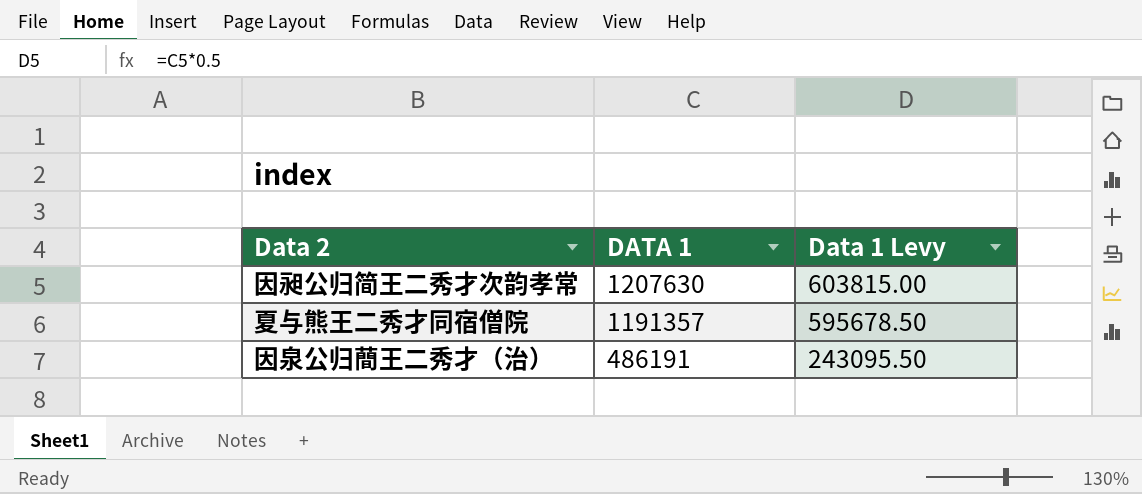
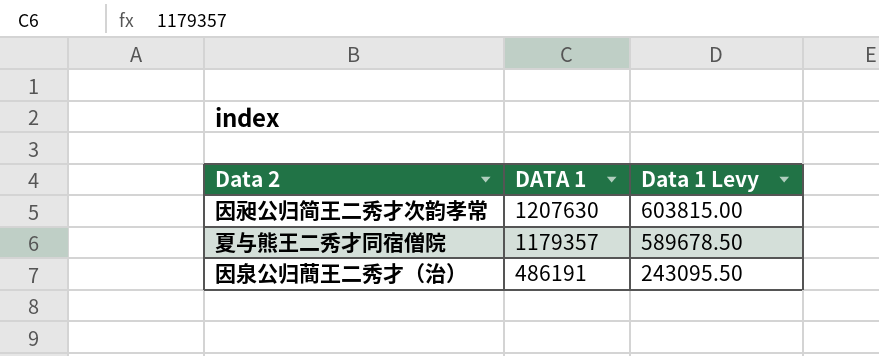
夏与熊王二秀才同宿僧院 | DATA 1: 1191357 -> 1179357
夏与熊王二秀才同宿僧院 | Data 1 Levy: 595678.50 -> 589678.50

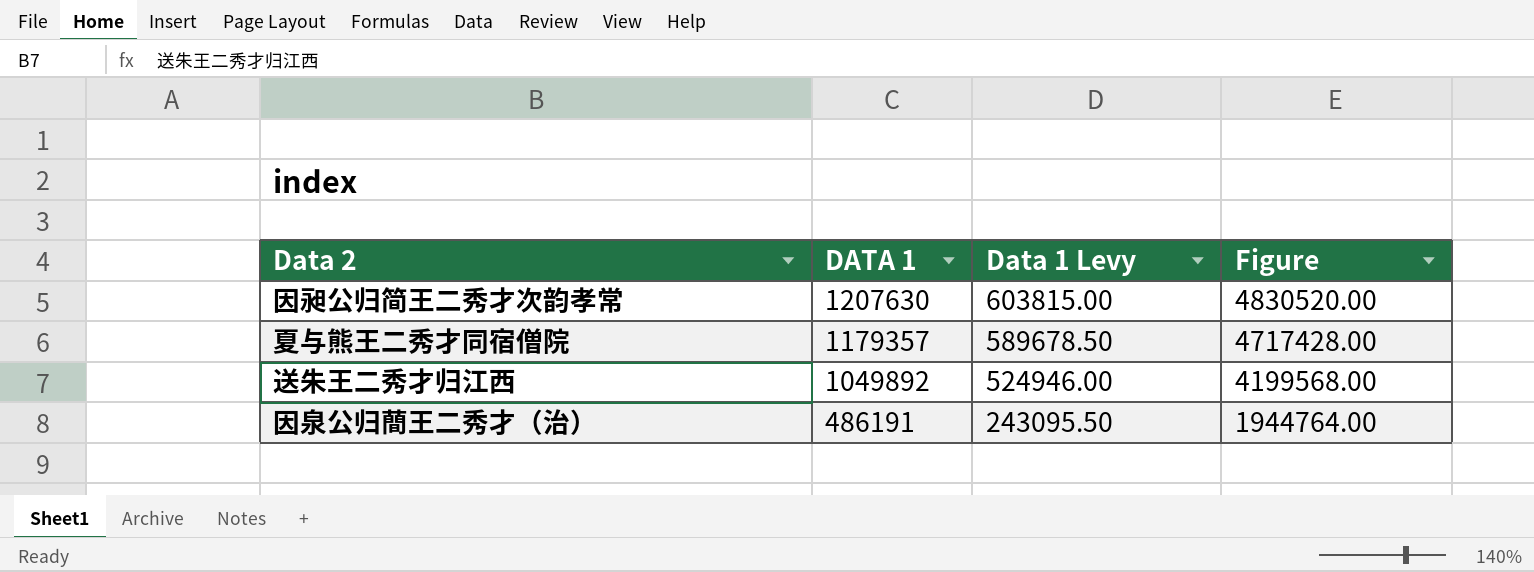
column Figure | formula: none -> [DATA 1] * 4
row 送朱王二秀才归江西: none -> 1049892 | 524946.00 | 4199568.00

